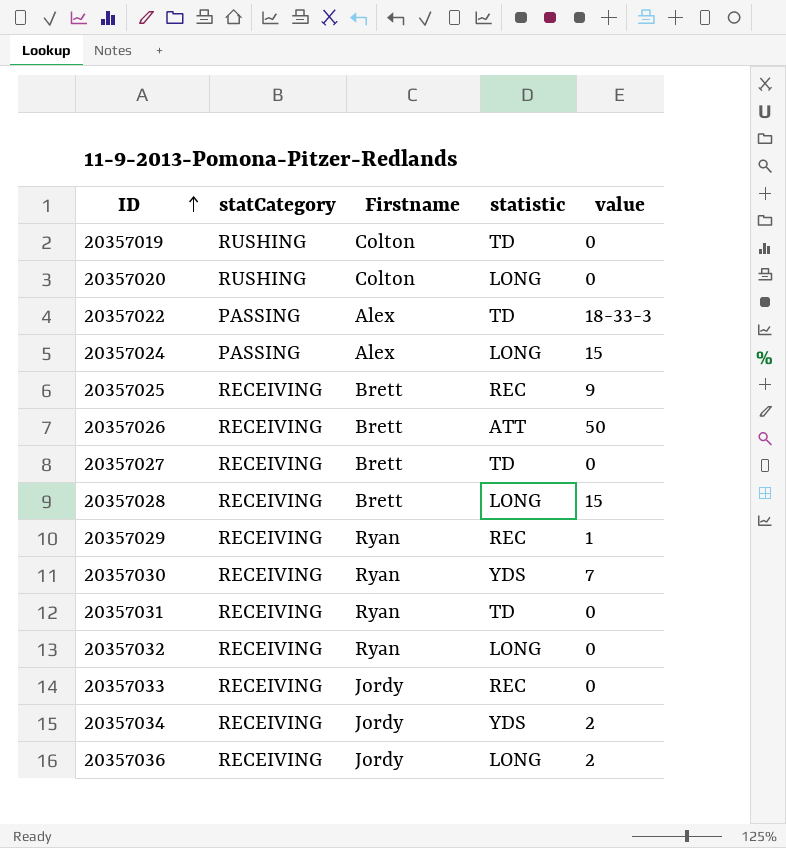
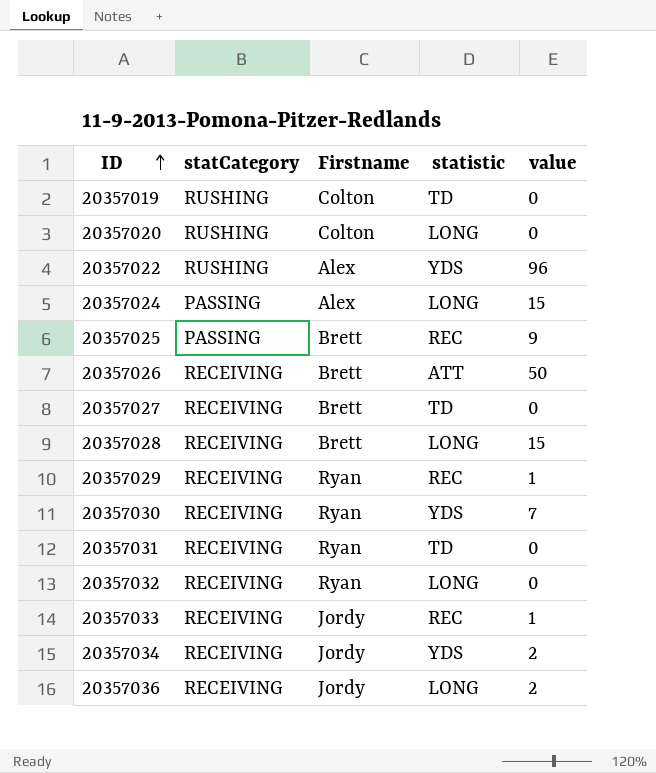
20357022 | statCategory: PASSING -> RUSHING
20357022 | statistic: TD -> YDS
20357022 | value: 18-33-3 -> 96
20357025 | statCategory: RECEIVING -> PASSING
20357033 | value: 0 -> 1

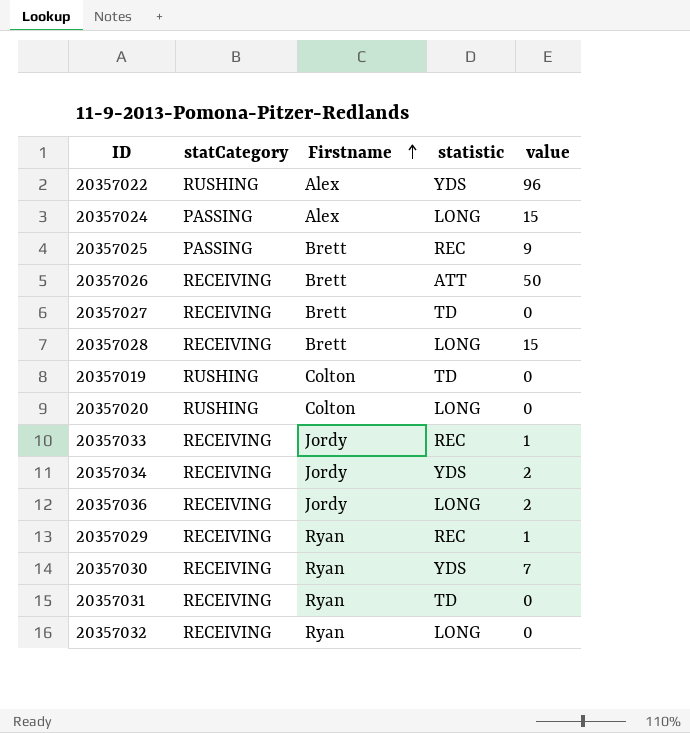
row order: ID ascending -> Firstname ascending

